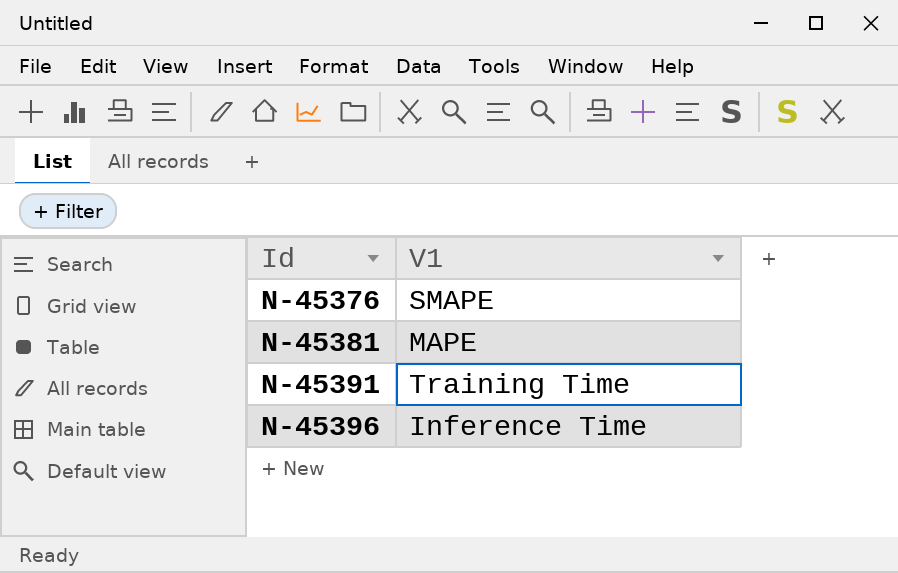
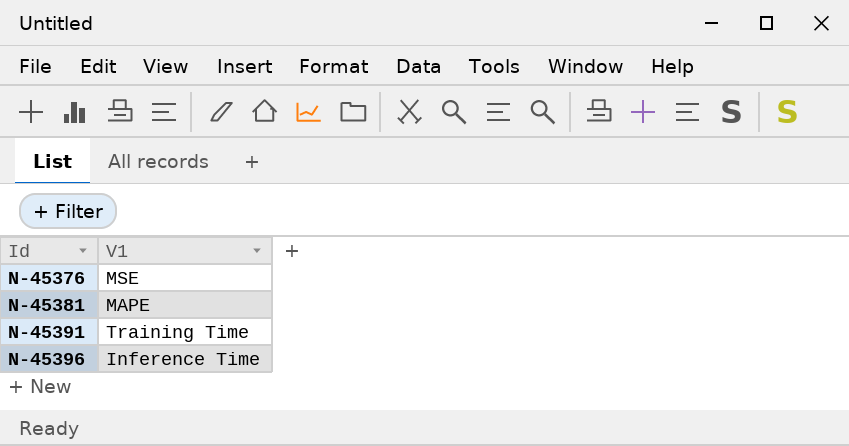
N-45376 | V1: SMAPE -> MSE

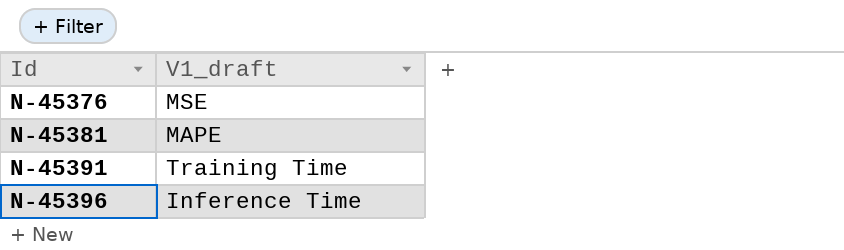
column name: V1 -> V1_draft

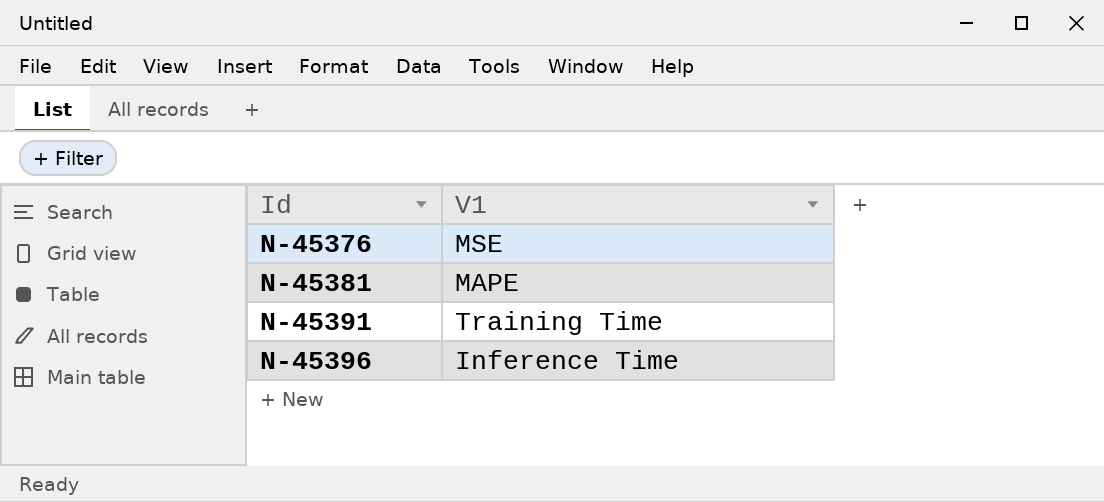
column name: V1_draft -> V1

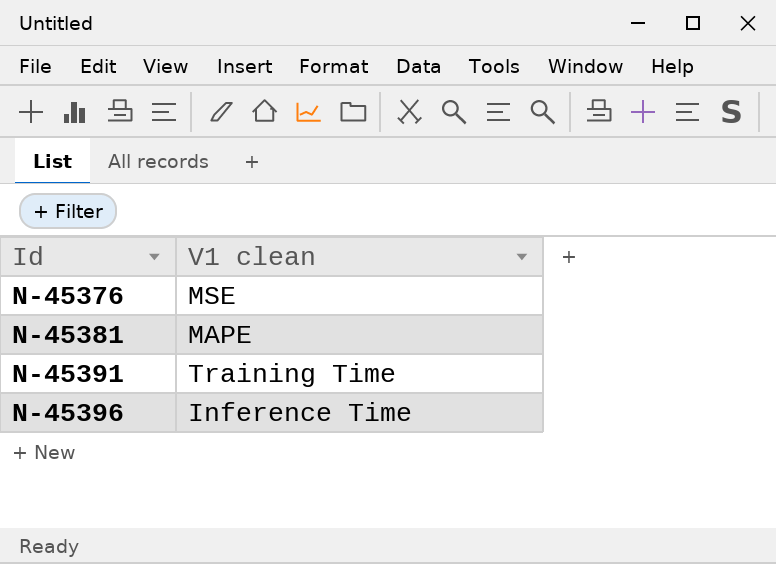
column name: V1 -> V1 clean

